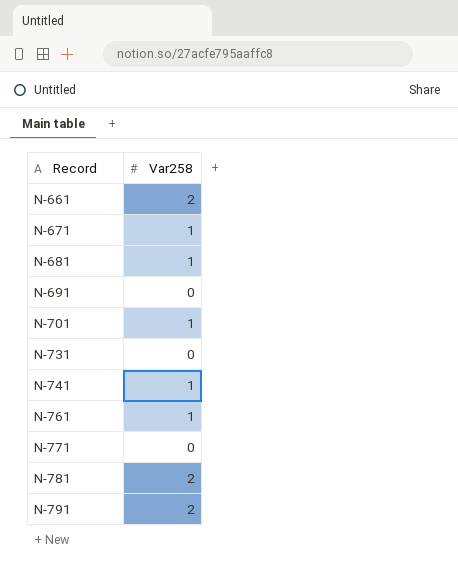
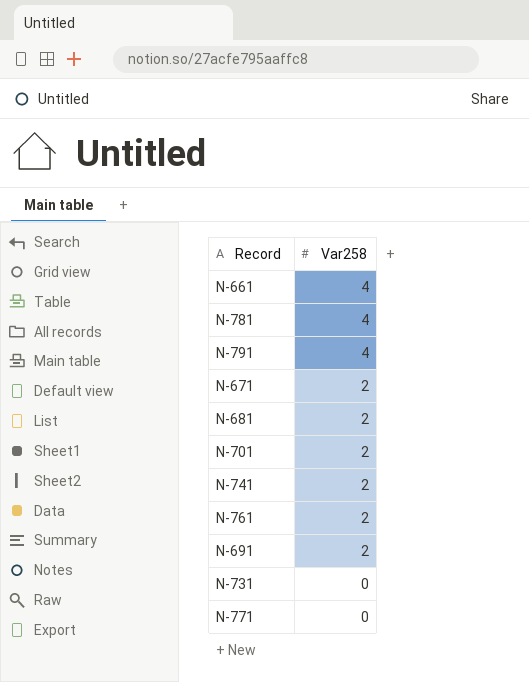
row order: Record ascending -> Var258 descending
N-661 | Var258: 2 -> 4
N-781 | Var258: 2 -> 4
N-791 | Var258: 2 -> 4
N-671 | Var258: 1 -> 2
N-681 | Var258: 1 -> 2
N-701 | Var258: 1 -> 2
N-741 | Var258: 1 -> 2
N-761 | Var258: 1 -> 2
N-691 | Var258: 0 -> 2

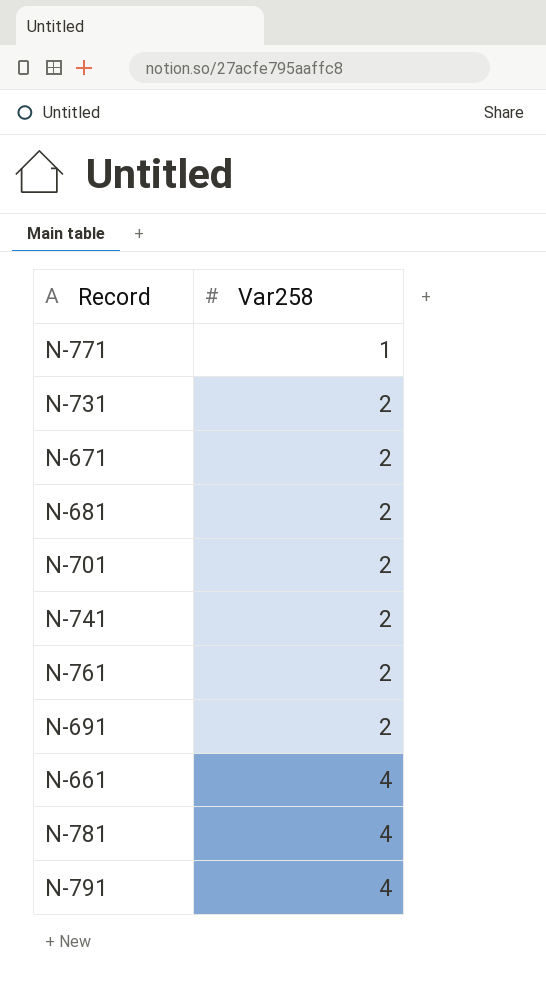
row order: Var258 descending -> Var258 ascending
N-771 | Var258: 0 -> 1
N-731 | Var258: 0 -> 2

